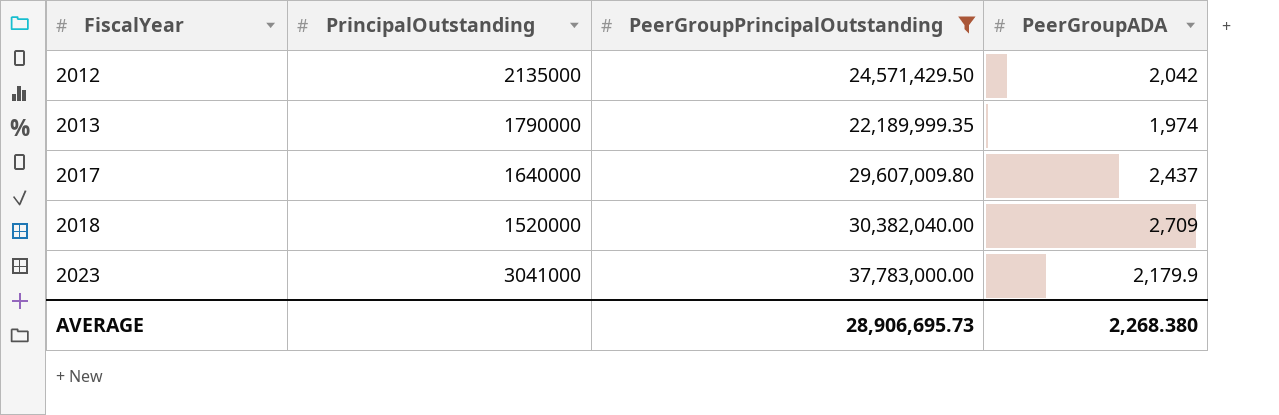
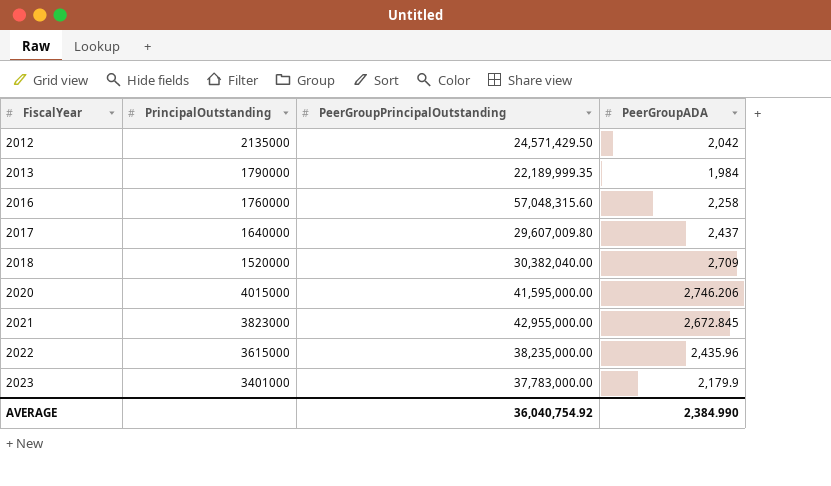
filter: PeerGroupPrincipalOutstanding <= 37,783,000.00 -> none
2013 | PeerGroupADA: 1,974 -> 1,984
2023 | PrincipalOutstanding: 3041000 -> 3401000
AVERAGE | PeerGroupPrincipalOutstanding: 28,906,695.73 -> 36,040,754.92
AVERAGE | PeerGroupADA: 2,268.380 -> 2,384.990

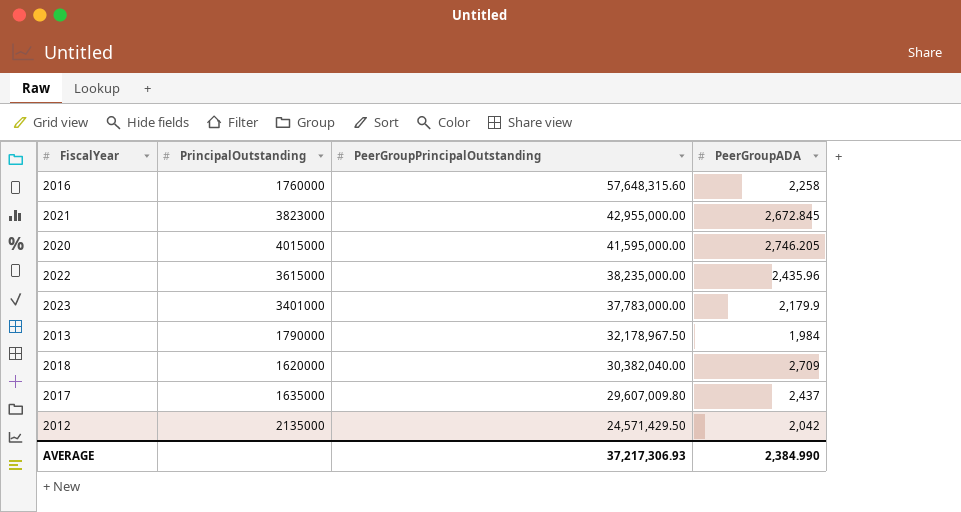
row order: FiscalYear ascending -> PeerGroupPrincipalOutstanding descending
2016 | PeerGroupPrincipalOutstanding: 57,048,315.60 -> 57,648,315.60
2020 | PeerGroupADA: 2,746.206 -> 2,746.205
2013 | PeerGroupPrincipalOutstanding: 22,189,999.35 -> 32,178,967.50
2018 | PrincipalOutstanding: 1520000 -> 1620000
2017 | PrincipalOutstanding: 1640000 -> 1635000
AVERAGE | PeerGroupPrincipalOutstanding: 36,040,754.92 -> 37,217,306.93

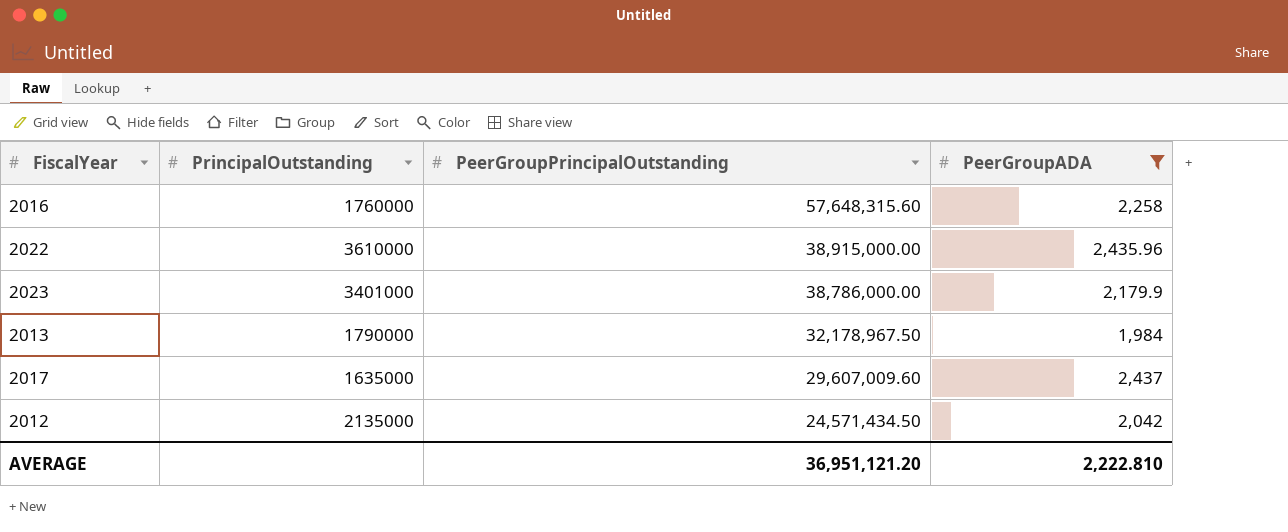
filter: none -> PeerGroupADA <= 2,437
2022 | PrincipalOutstanding: 3615000 -> 3610000
2022 | PeerGroupPrincipalOutstanding: 38,235,000.00 -> 38,915,000.00
2023 | PeerGroupPrincipalOutstanding: 37,783,000.00 -> 38,786,000.00
2017 | PeerGroupPrincipalOutstanding: 29,607,009.80 -> 29,607,009.60
2012 | PeerGroupPrincipalOutstanding: 24,571,429.50 -> 24,571,434.50
AVERAGE | PeerGroupPrincipalOutstanding: 37,217,306.93 -> 36,951,121.20
AVERAGE | PeerGroupADA: 2,384.990 -> 2,222.810

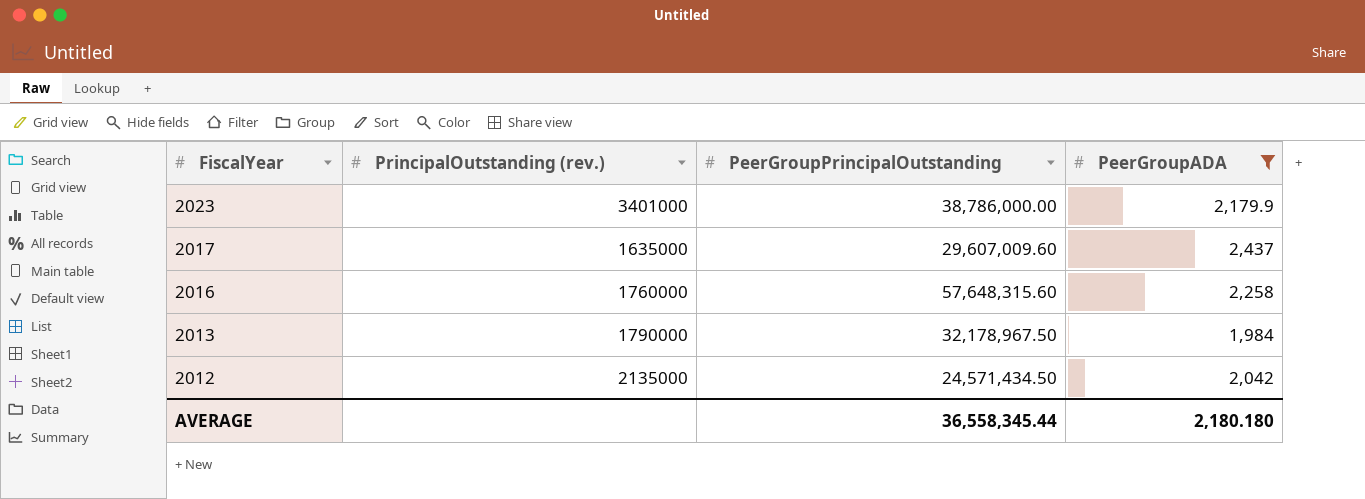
row order: PeerGroupPrincipalOutstanding descending -> FiscalYear descending
column name: PrincipalOutstanding -> PrincipalOutstanding (rev.)
row 2022: 3610000 | 38,915,000.00 | 2,435.96 -> none
AVERAGE | PeerGroupPrincipalOutstanding: 36,951,121.20 -> 36,558,345.44
AVERAGE | PeerGroupADA: 2,222.810 -> 2,180.180

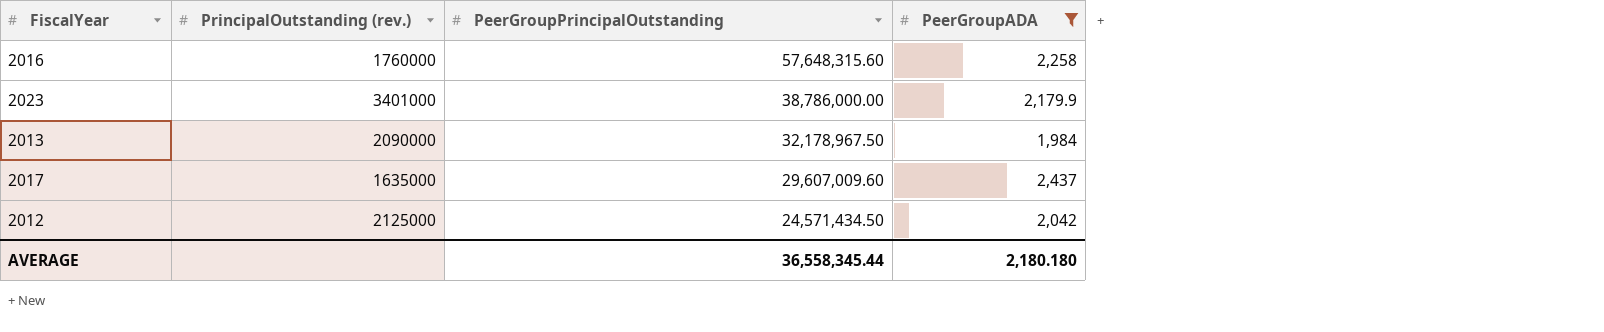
row order: FiscalYear descending -> PeerGroupPrincipalOutstanding descending
2013 | PrincipalOutstanding (rev.): 1790000 -> 2090000
2012 | PrincipalOutstanding (rev.): 2135000 -> 2125000

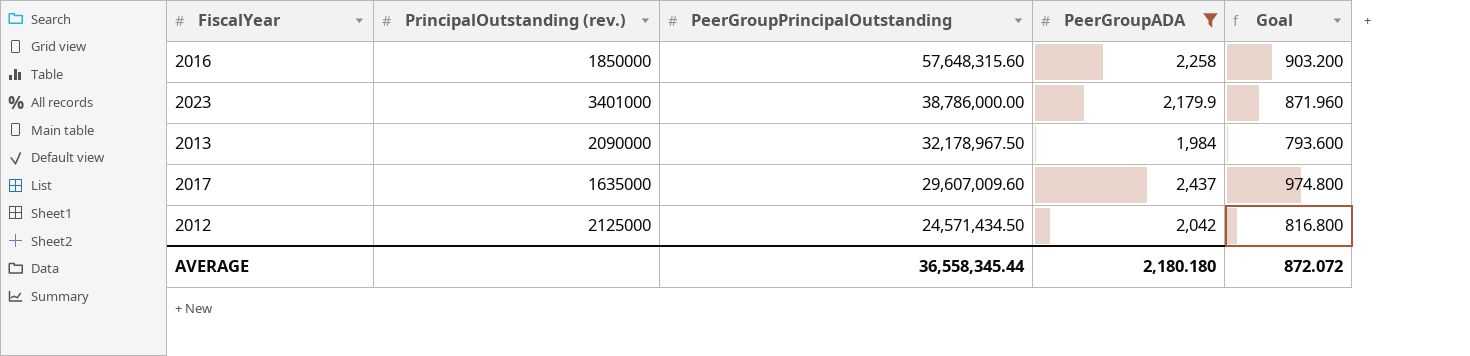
column Goal | formula: none -> [PeerGroupADA] * 0.4
2016 | PrincipalOutstanding (rev.): 1760000 -> 1850000

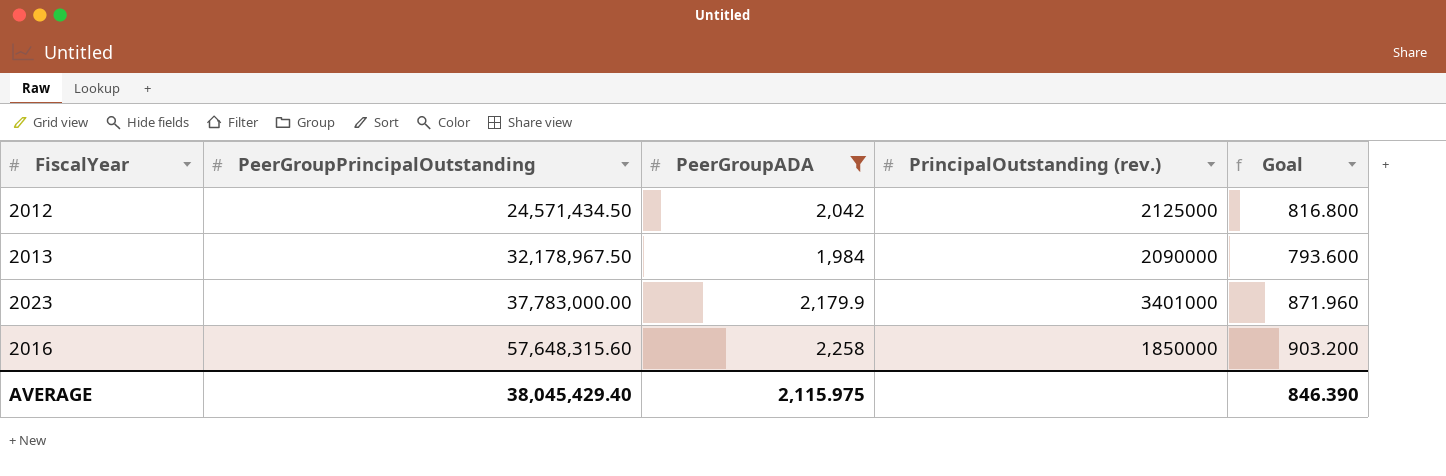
row order: PeerGroupPrincipalOutstanding descending -> PeerGroupPrincipalOutstanding ascending
column PrincipalOutstanding (rev.) | position: 2 -> 4
row 2017: 1635000 | 29,607,009.60 | 2,437 | 974.800 -> none
2023 | PeerGroupPrincipalOutstanding: 38,786,000.00 -> 37,783,000.00
AVERAGE | PeerGroupPrincipalOutstanding: 36,558,345.44 -> 38,045,429.40
AVERAGE | PeerGroupADA: 2,180.180 -> 2,115.975
AVERAGE | Goal: 872.072 -> 846.390

